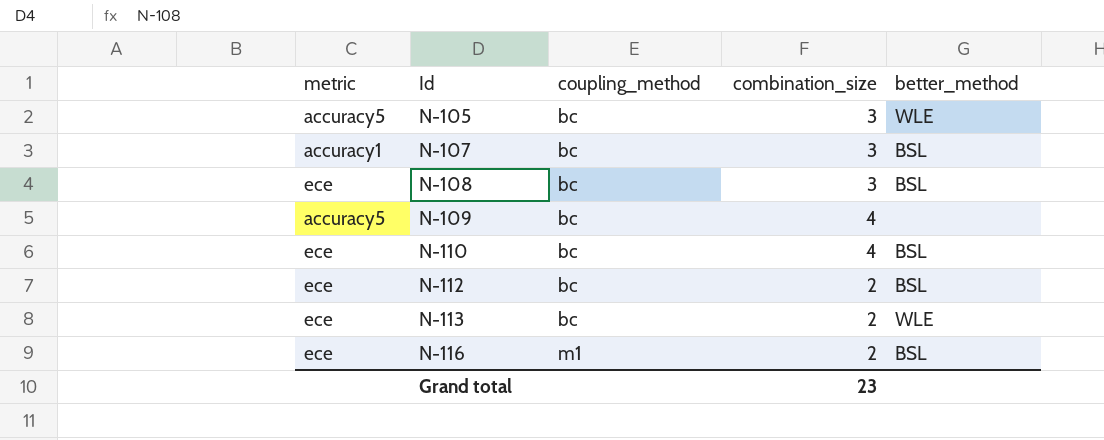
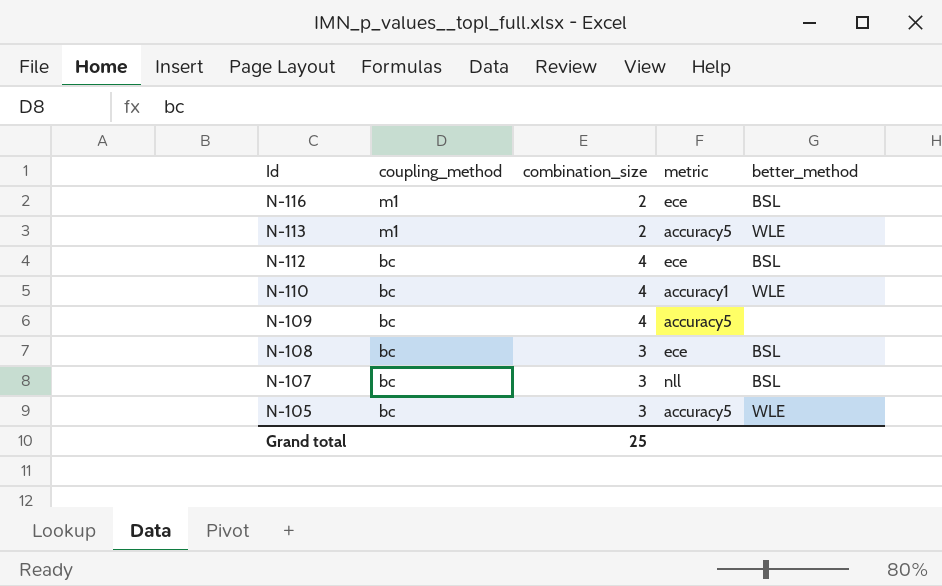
row order: Id ascending -> Id descending
column metric | position: 1 -> 4
N-113 | coupling_method: bc -> m1
N-113 | metric: ece -> accuracy5
N-112 | combination_size: 2 -> 4
N-110 | metric: ece -> accuracy1
N-110 | better_method: BSL -> WLE
N-107 | metric: accuracy1 -> nll
Grand total | combination_size: 23 -> 25

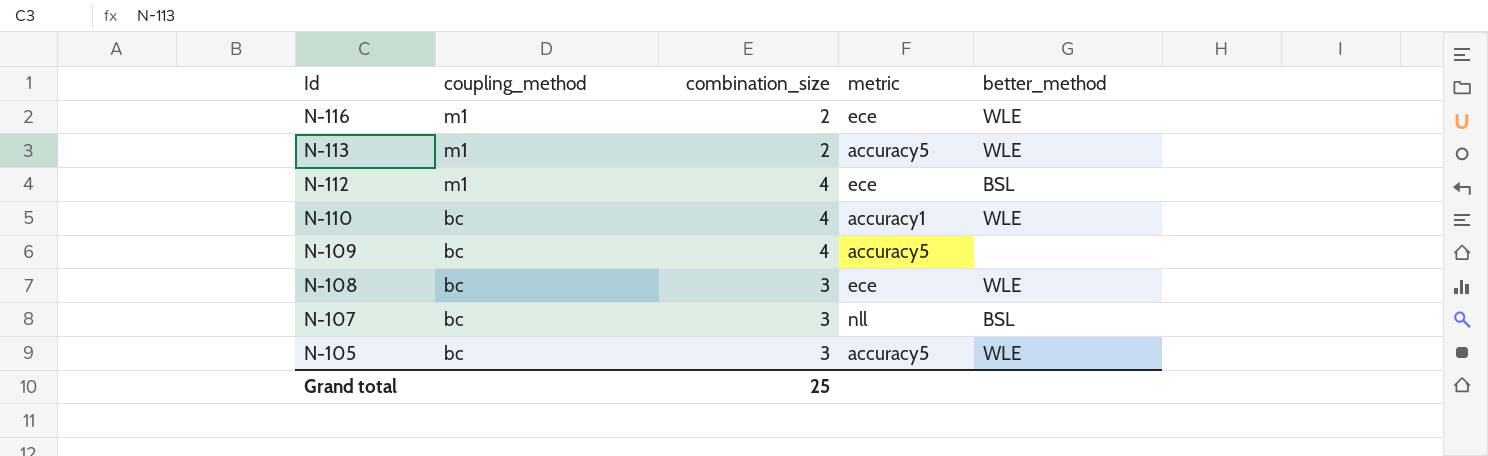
N-116 | better_method: BSL -> WLE
N-112 | coupling_method: bc -> m1
N-108 | better_method: BSL -> WLE

